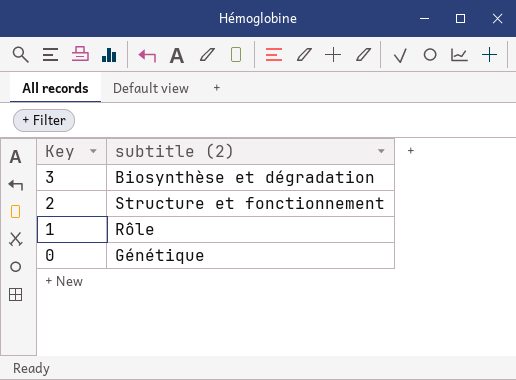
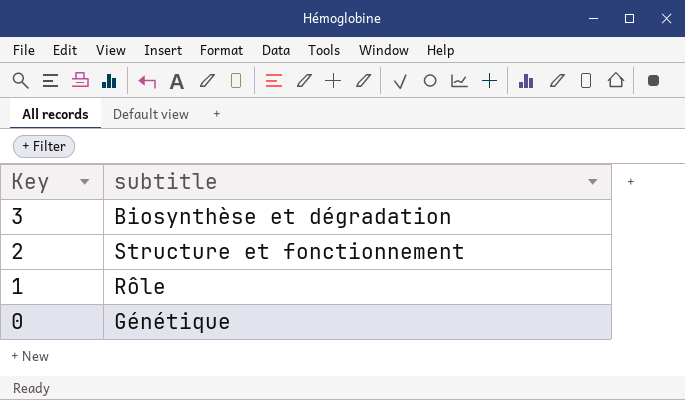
column name: subtitle (2) -> subtitle

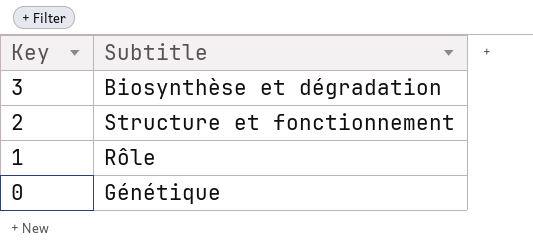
column name: subtitle -> Subtitle

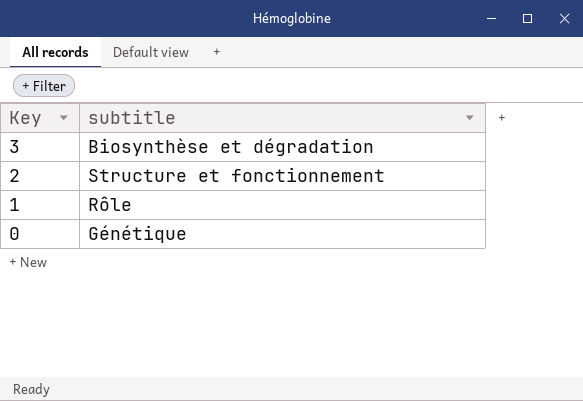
column name: Subtitle -> subtitle

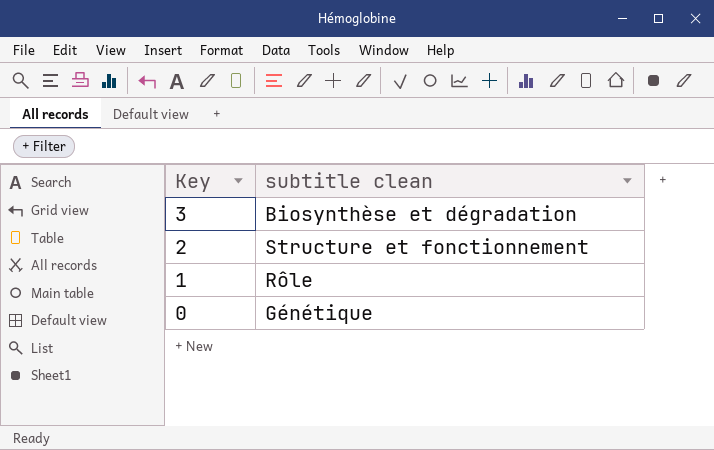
column name: subtitle -> subtitle clean

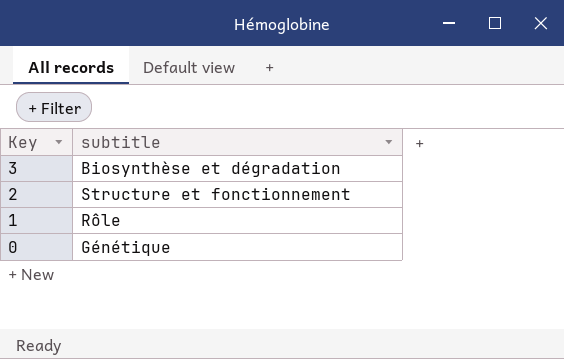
column name: subtitle clean -> subtitle

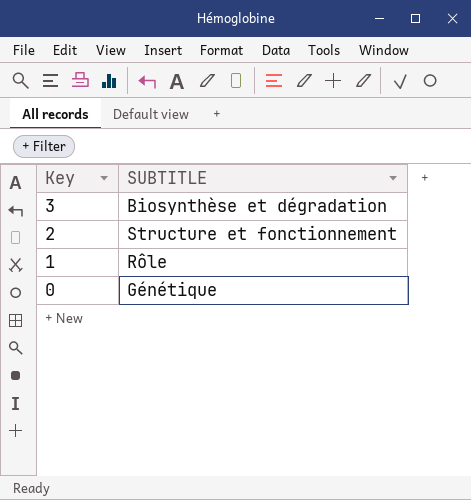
column name: subtitle -> SUBTITLE

